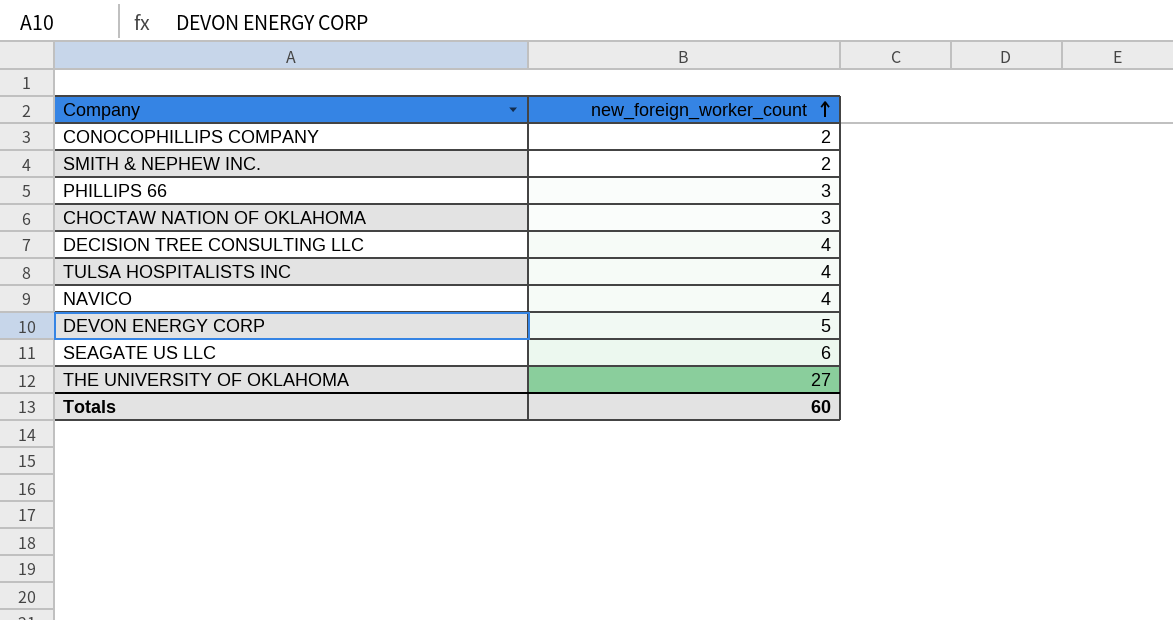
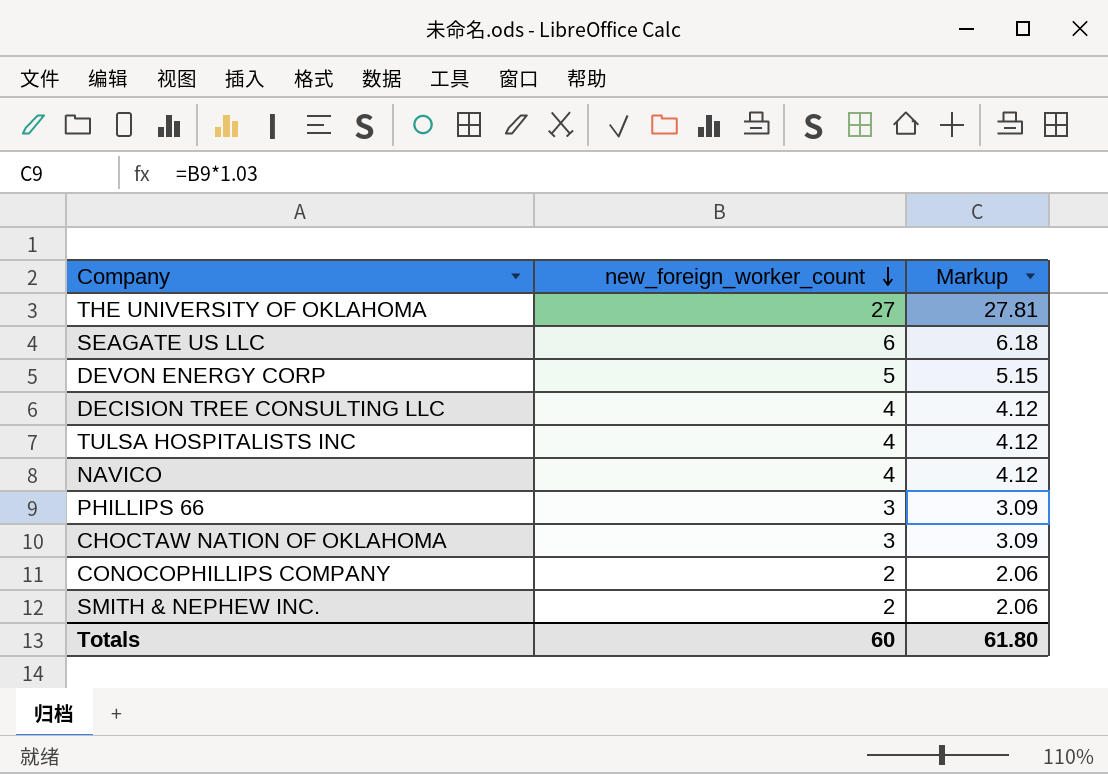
row order: new_foreign_worker_count ascending -> new_foreign_worker_count descending
column Markup | formula: none -> [new_foreign_worker_count] * 1.03

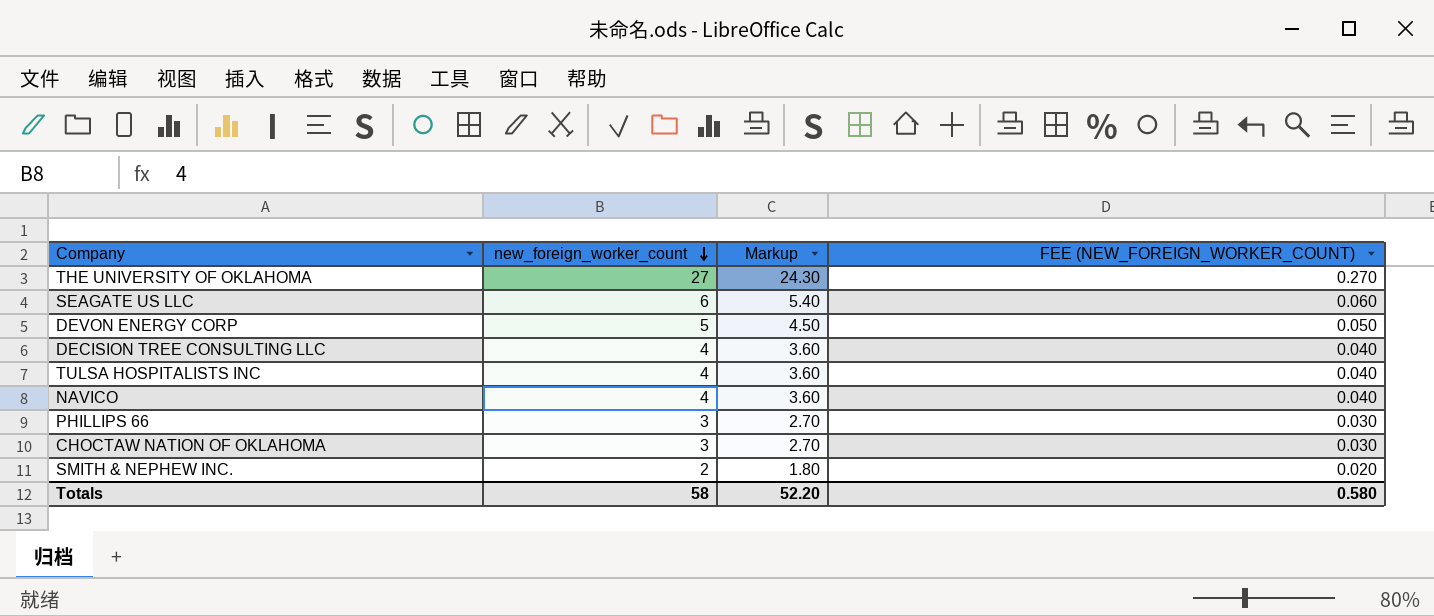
column Markup | formula: [new_foreign_worker_count] * 1.03 -> [new_foreign_worker_count] * 0.9
column FEE (NEW_FOREIGN_WORKER_COUNT) | formula: none -> [new_foreign_worker_count] * 0.01
row CONOCOPHILLIPS COMPANY: 2 | 2.06 -> none
Totals | new_foreign_worker_count: 60 -> 58
Totals | Markup: 61.80 -> 52.20

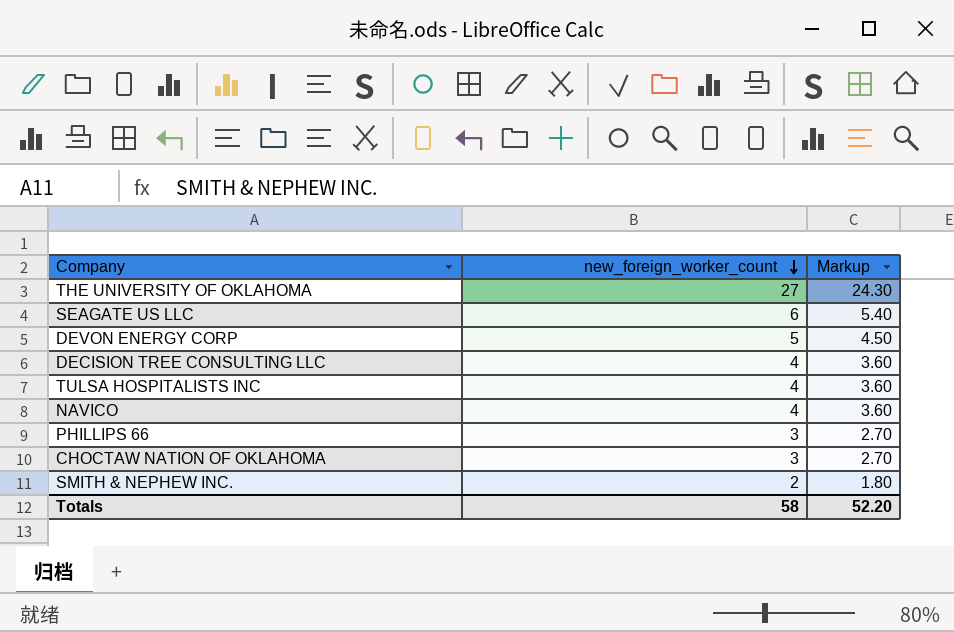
column FEE (NEW_FOREIGN_WORKER_COUNT) | formula: [new_foreign_worker_count] * 0.01 -> none

